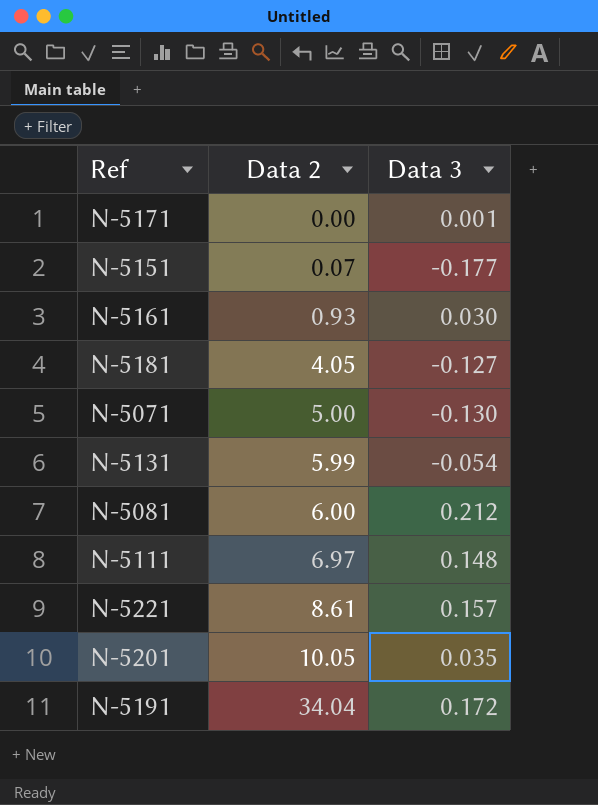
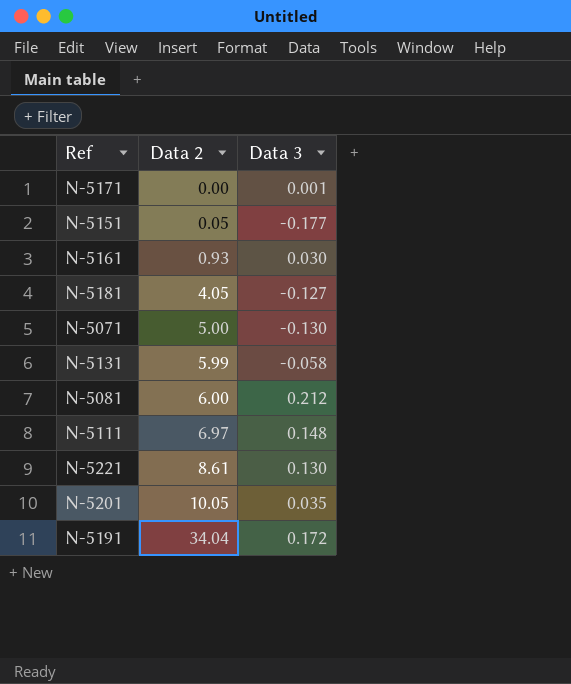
N-5151 | Data 2: 0.07 -> 0.05
N-5131 | Data 3: -0.054 -> -0.058
N-5221 | Data 3: 0.157 -> 0.130

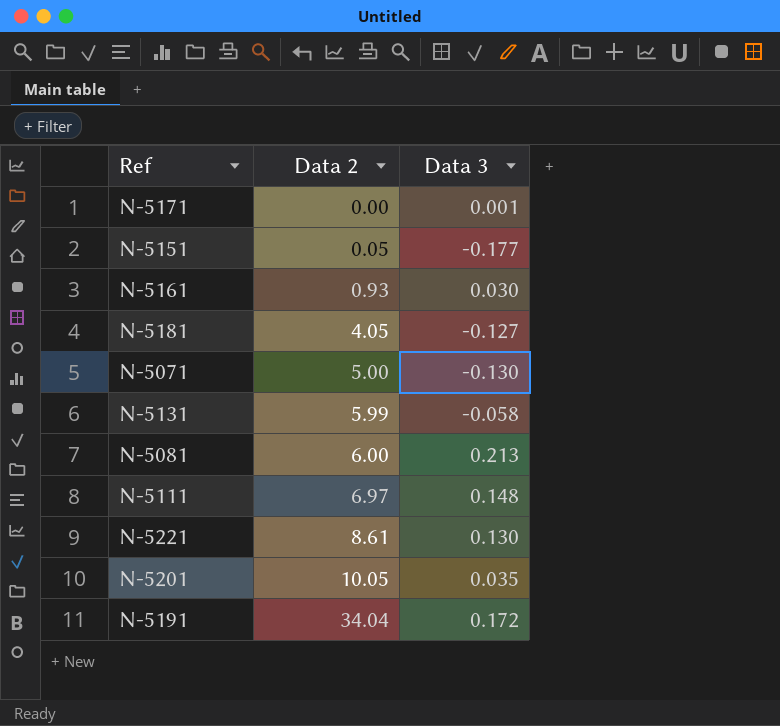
N-5081 | Data 3: 0.212 -> 0.213

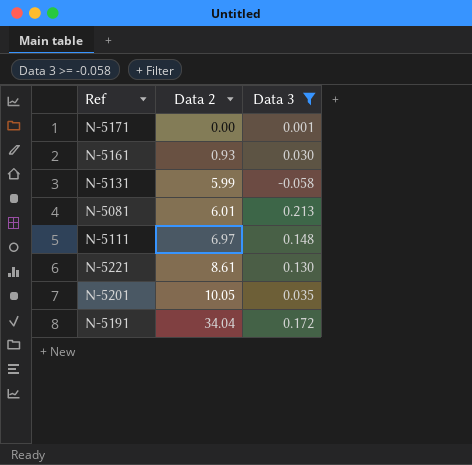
filter: none -> Data 3 >= -0.058
N-5081 | Data 2: 6.00 -> 6.01

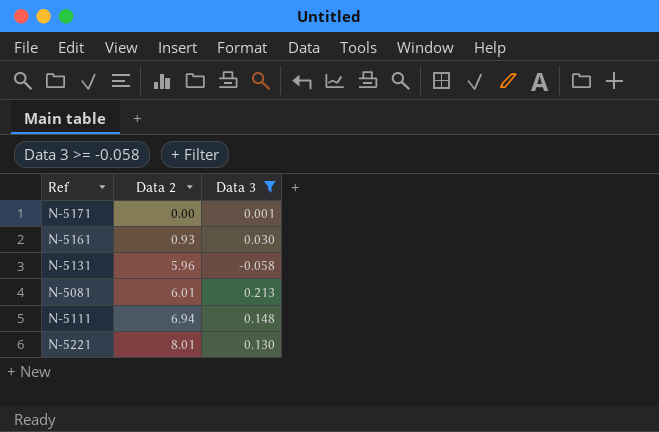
row N-5201: 10.05 | 0.035 -> none
row N-5191: 34.04 | 0.172 -> none
N-5131 | Data 2: 5.99 -> 5.96
N-5111 | Data 2: 6.97 -> 6.94
N-5221 | Data 2: 8.61 -> 8.01

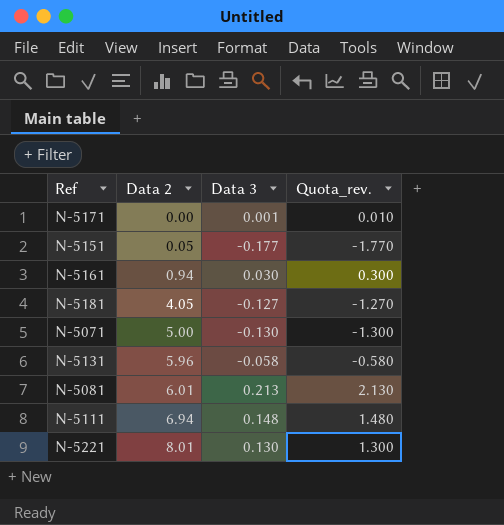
filter: Data 3 >= -0.058 -> none
column Quota_rev. | formula: none -> [Data 3] * 10
N-5161 | Data 2: 0.93 -> 0.94

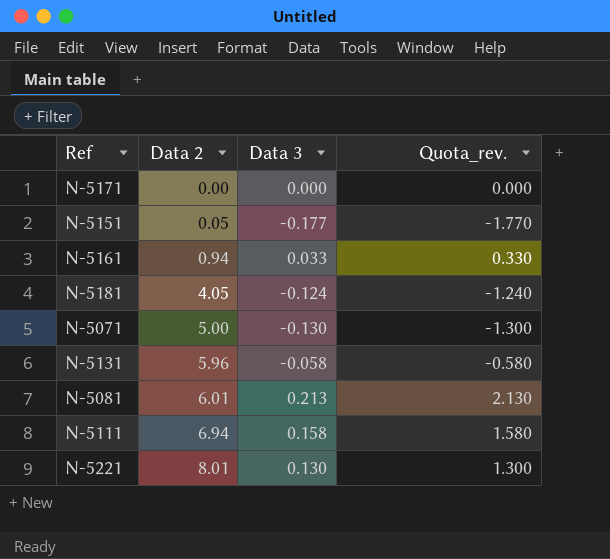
N-5171 | Data 3: 0.001 -> 0.000
N-5171 | Quota_rev.: 0.010 -> 0.000
N-5161 | Data 3: 0.030 -> 0.033
N-5161 | Quota_rev.: 0.300 -> 0.330
N-5181 | Data 3: -0.127 -> -0.124
N-5181 | Quota_rev.: -1.270 -> -1.240
N-5111 | Data 3: 0.148 -> 0.158
N-5111 | Quota_rev.: 1.480 -> 1.580

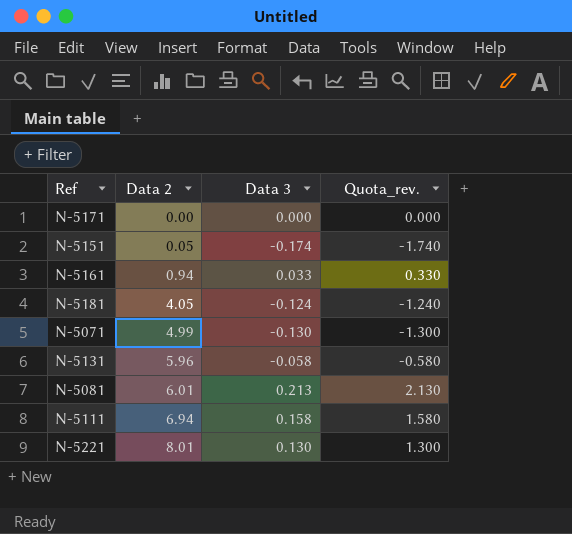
N-5151 | Data 3: -0.177 -> -0.174
N-5151 | Quota_rev.: -1.770 -> -1.740
N-5071 | Data 2: 5.00 -> 4.99

